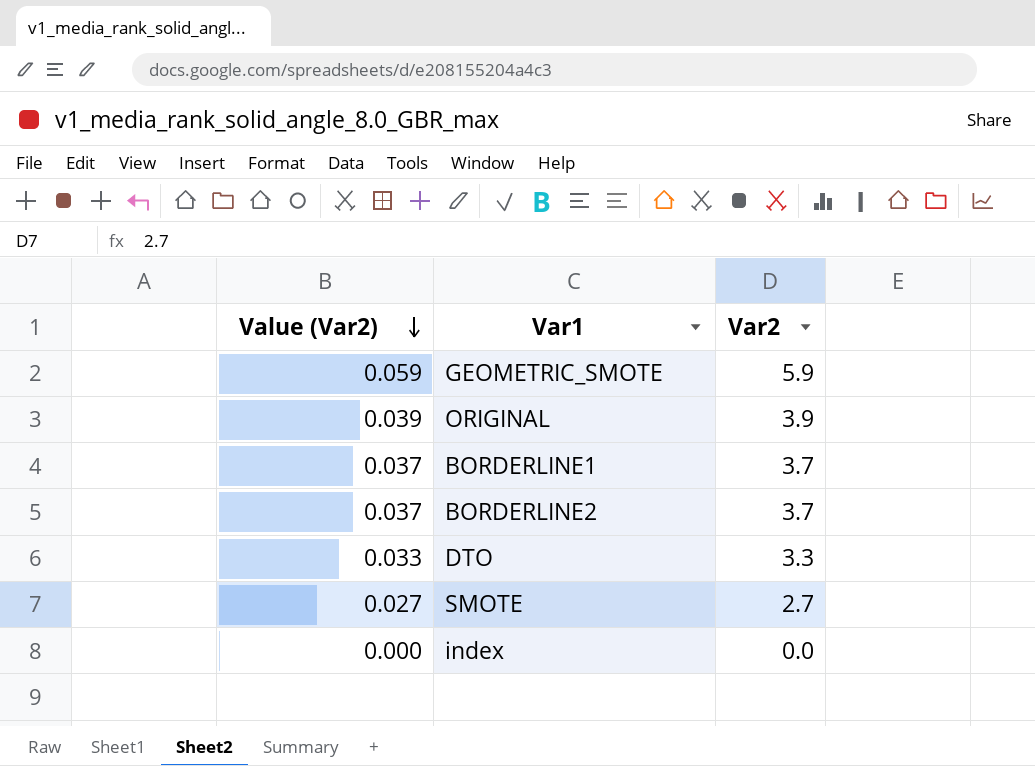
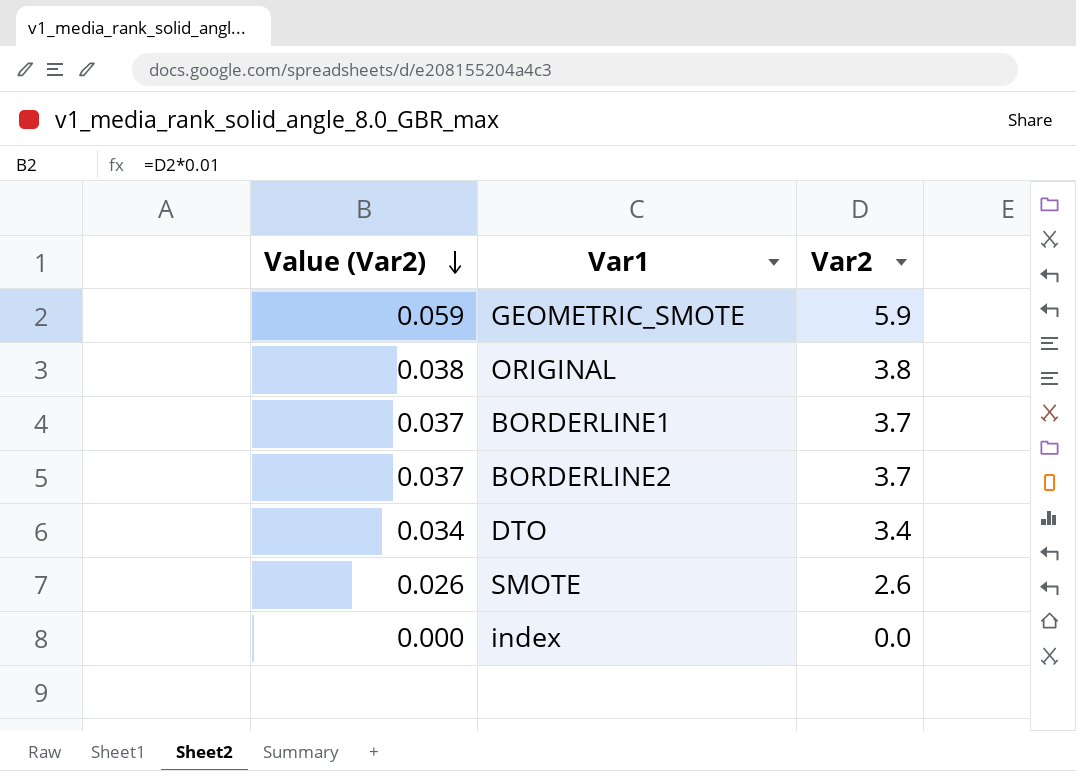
ORIGINAL | Value (Var2): 0.039 -> 0.038
ORIGINAL | Var2: 3.9 -> 3.8
DTO | Value (Var2): 0.033 -> 0.034
DTO | Var2: 3.3 -> 3.4
SMOTE | Value (Var2): 0.027 -> 0.026
SMOTE | Var2: 2.7 -> 2.6

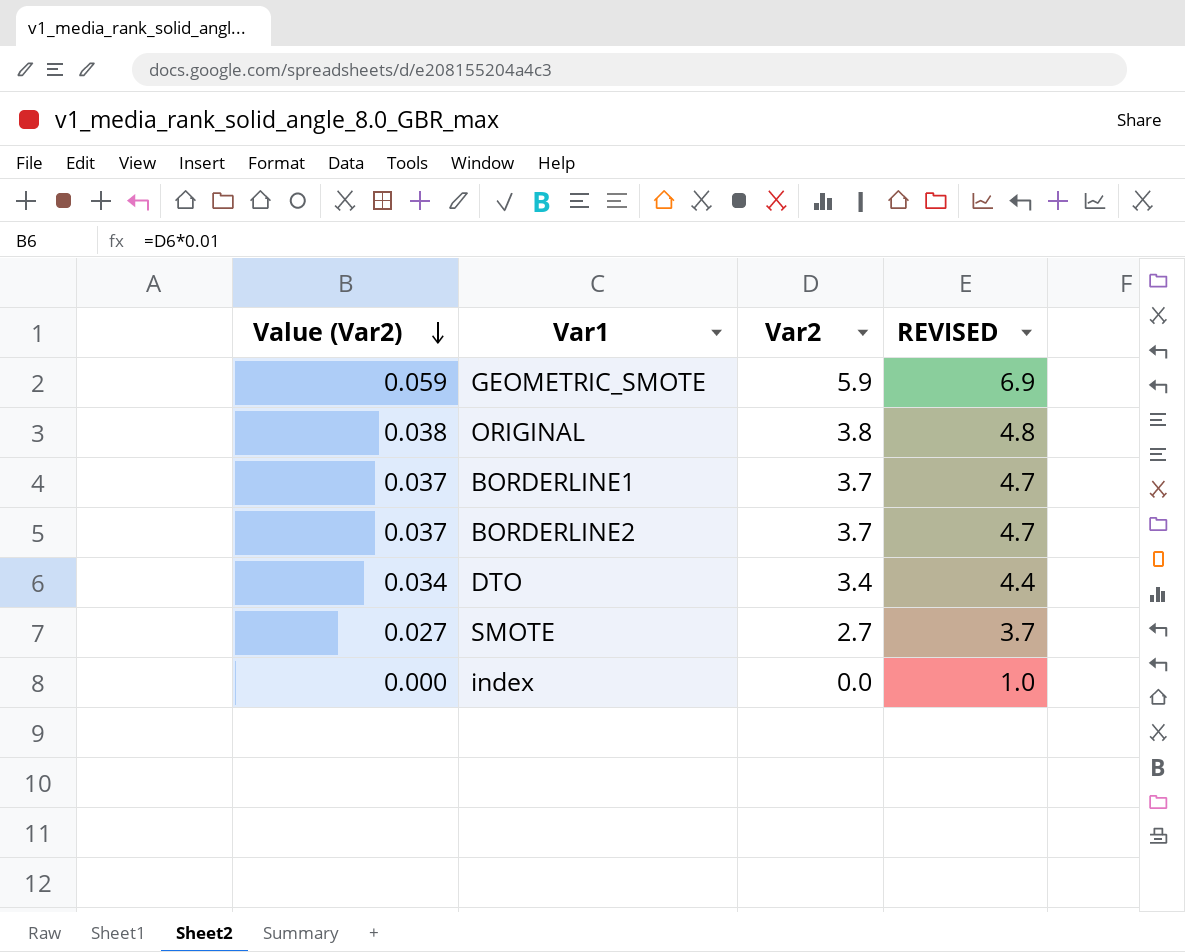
column REVISED | formula: none -> [Var2] + 1
SMOTE | Value (Var2): 0.026 -> 0.027
SMOTE | Var2: 2.6 -> 2.7

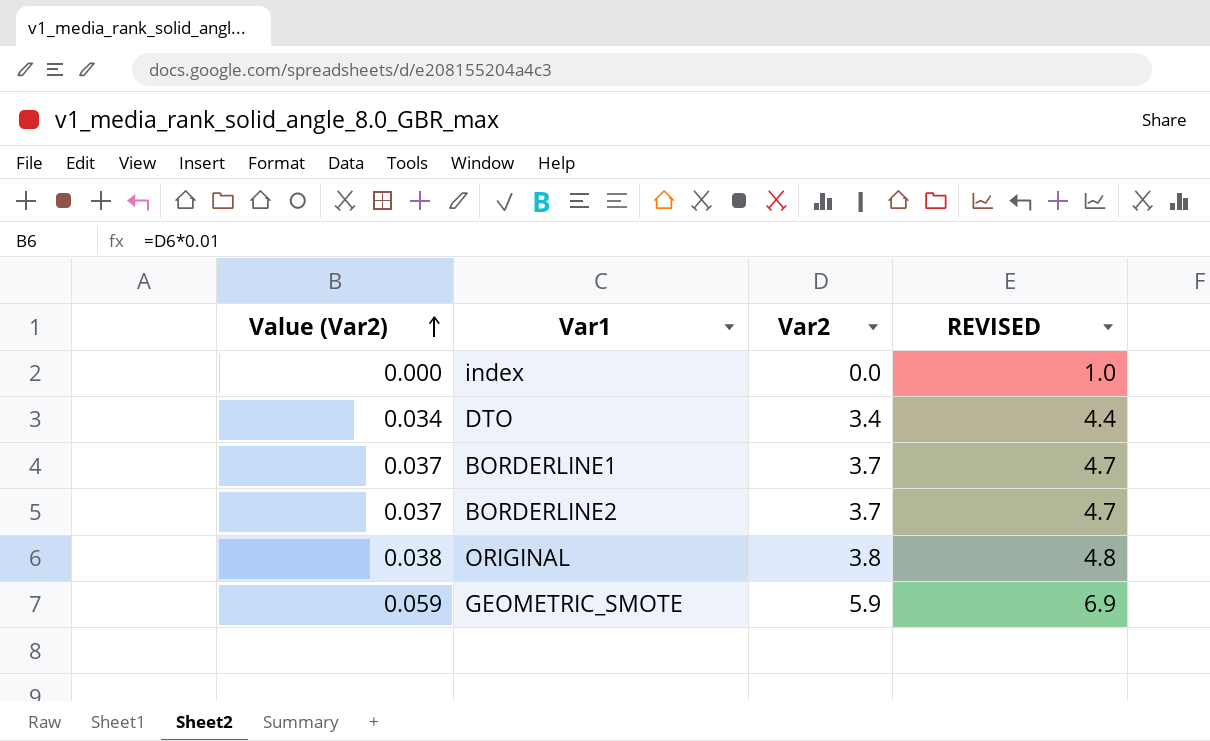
row order: Value (Var2) descending -> Value (Var2) ascending
row SMOTE: 0.027 | 2.7 | 3.7 -> none

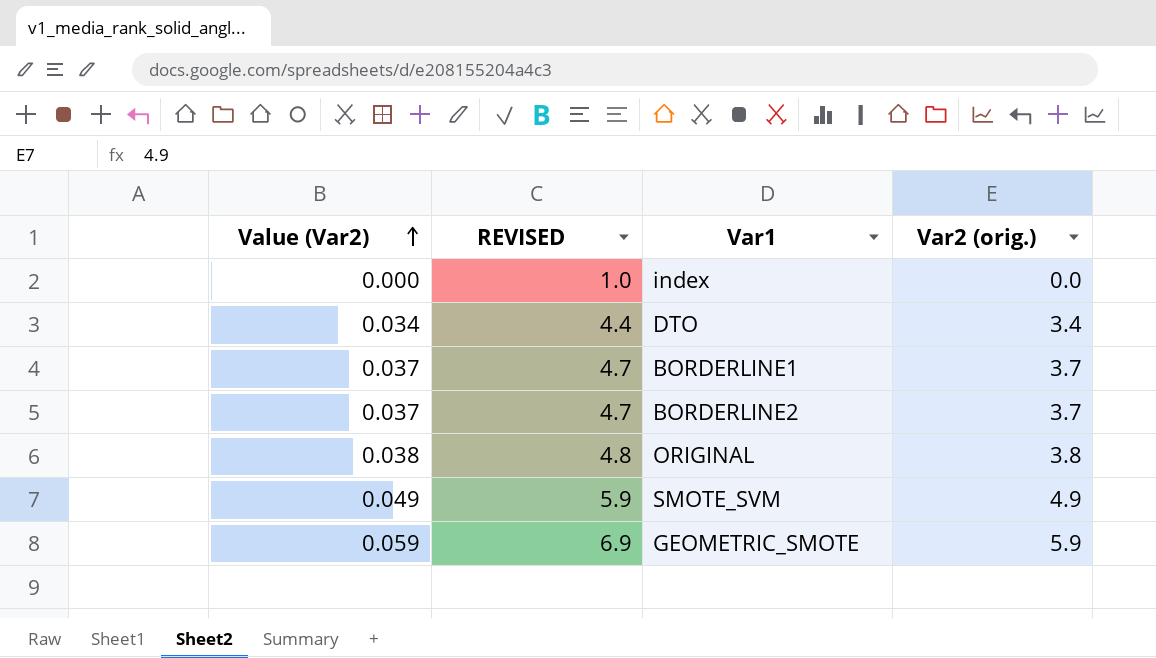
column REVISED | position: 4 -> 2
column name: Var2 -> Var2 (orig.)
row SMOTE_SVM: none -> 0.049 | 5.9 | 4.9

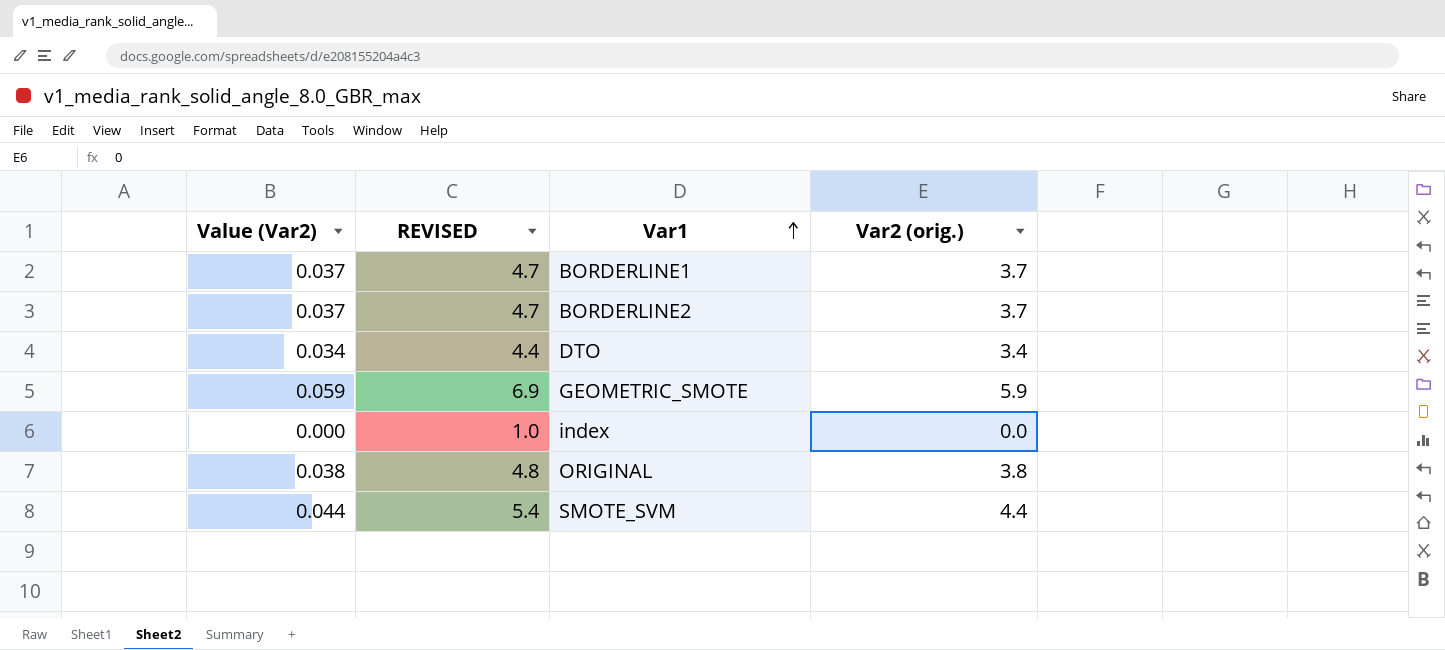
row order: Value (Var2) ascending -> Var1 ascending
SMOTE_SVM | Value (Var2): 0.049 -> 0.044
SMOTE_SVM | REVISED: 5.9 -> 5.4
SMOTE_SVM | Var2 (orig.): 4.9 -> 4.4

